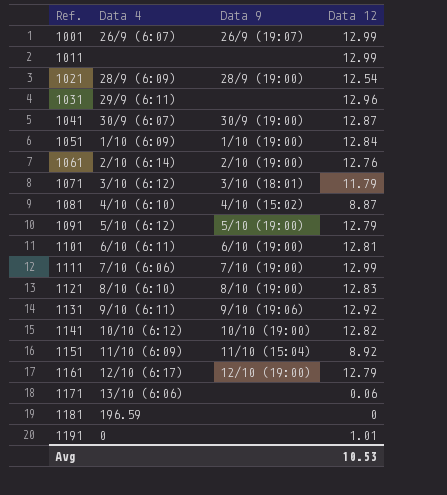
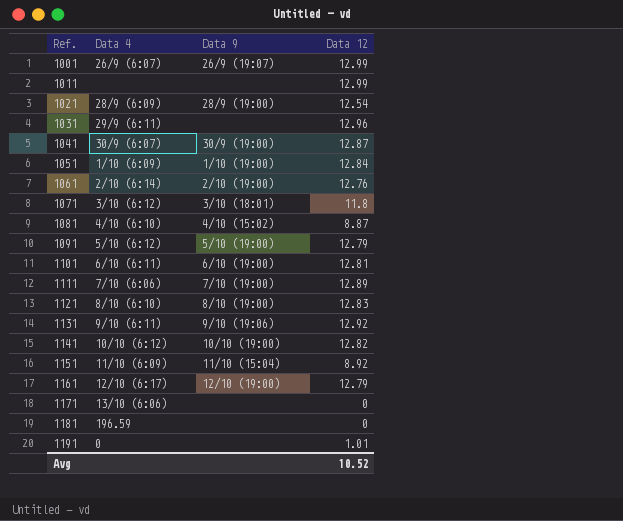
1071 | Data 12: 11.79 -> 11.8
1111 | Data 12: 12.99 -> 12.89
1171 | Data 12: 0.06 -> 0
Avg | Data 12: 10.53 -> 10.52

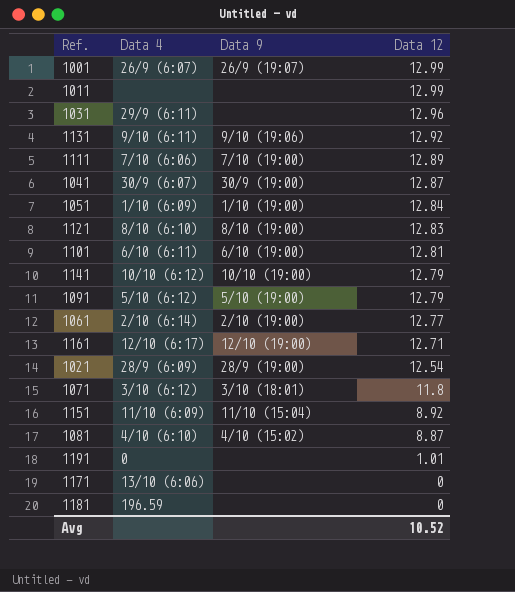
row order: Ref. ascending -> Data 12 descending
1141 | Data 12: 12.82 -> 12.79
1061 | Data 12: 12.76 -> 12.77
1161 | Data 12: 12.79 -> 12.71

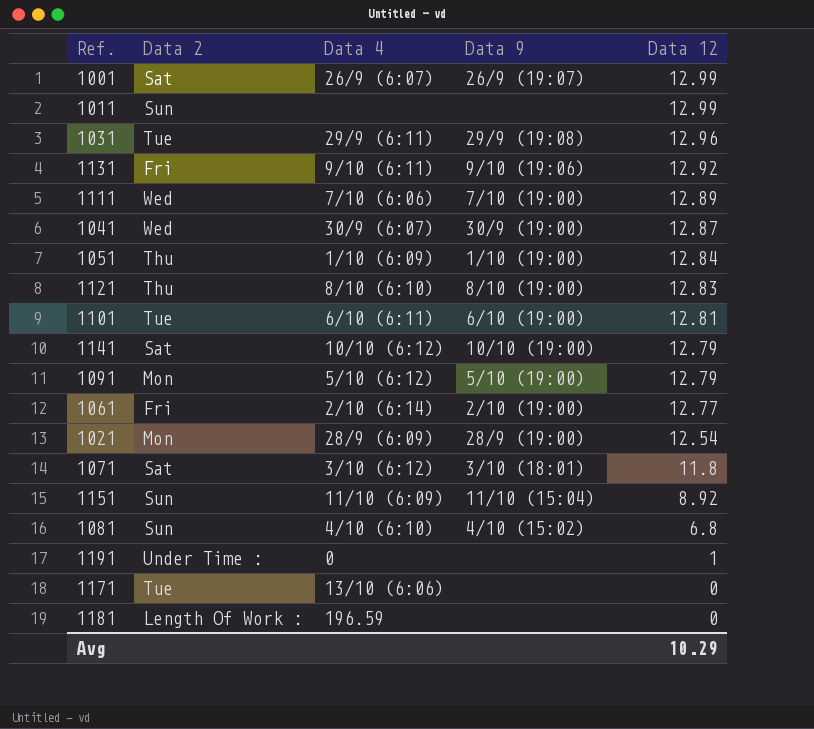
column Data 2 | position: none -> 2
row 1161: 12/10 (6:17) | 12/10 (19:00) | 12.71 -> none
1031 | Data 9: none -> 29/9 (19:08)
1081 | Data 12: 8.87 -> 6.8
1191 | Data 12: 1.01 -> 1
Avg | Data 12: 10.52 -> 10.29

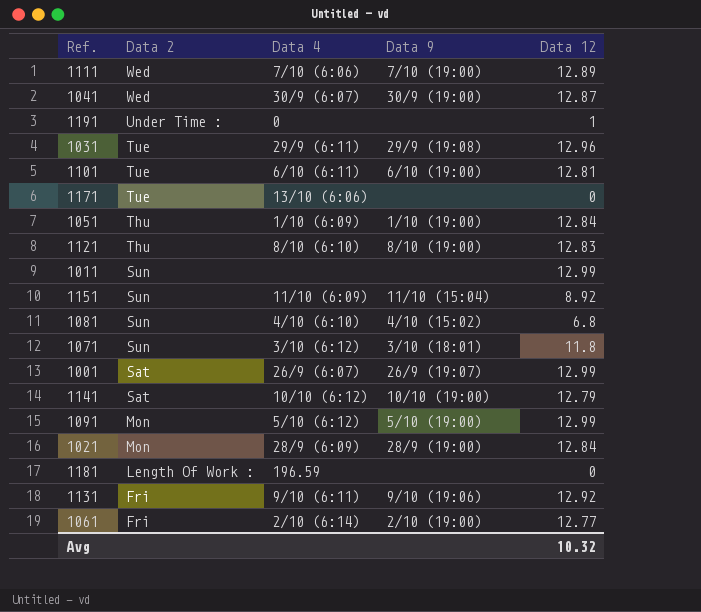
row order: Data 12 descending -> Data 2 descending
1071 | Data 2: Sat -> Sun
1091 | Data 12: 12.79 -> 12.99
1021 | Data 12: 12.54 -> 12.84
Avg | Data 12: 10.29 -> 10.32

